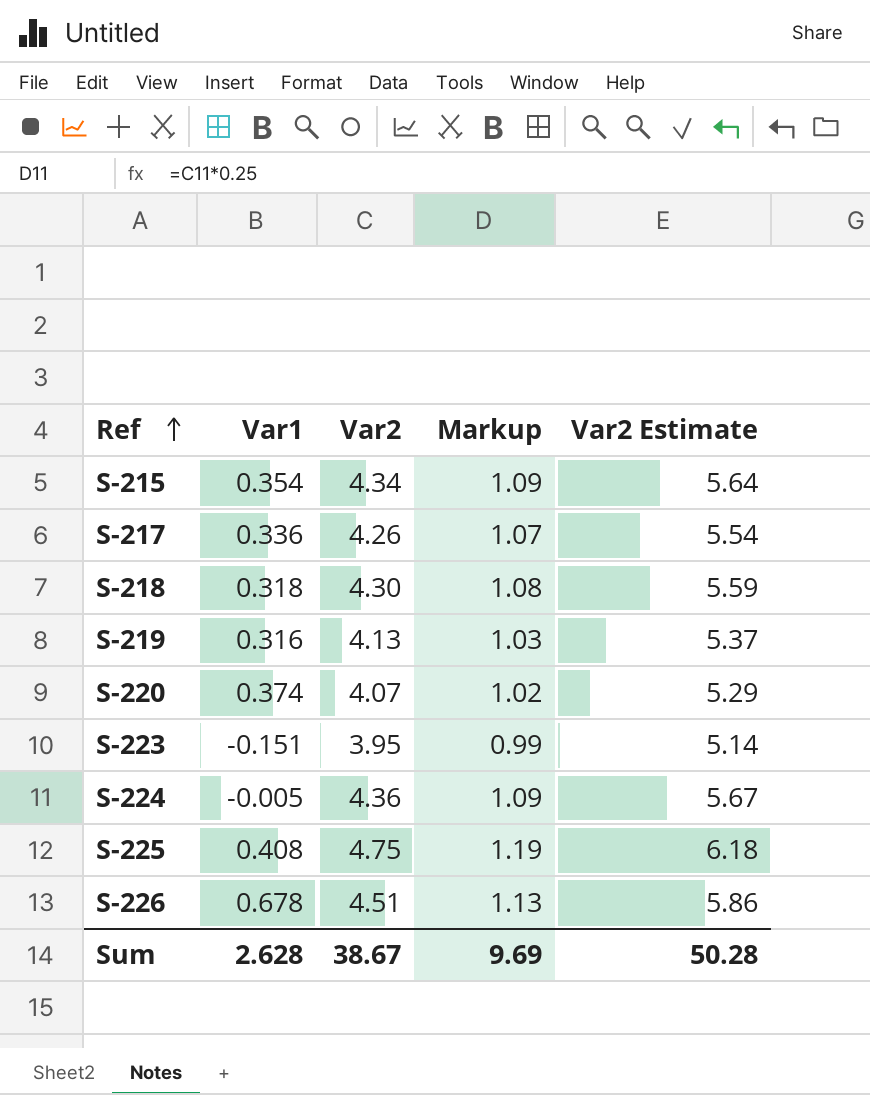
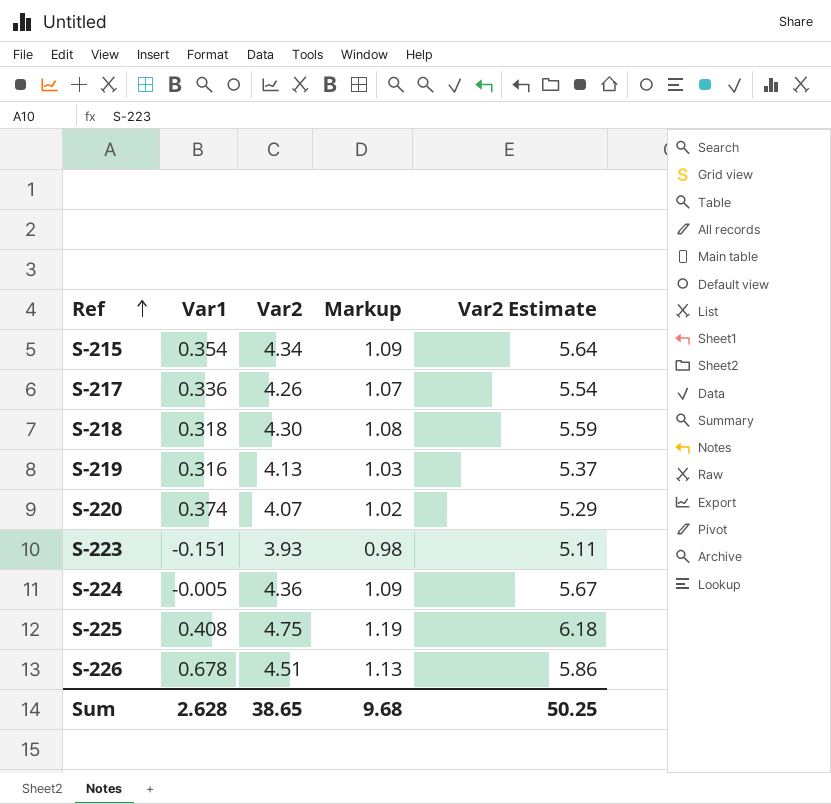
S-223 | Var2: 3.95 -> 3.93
S-223 | Markup: 0.99 -> 0.98
S-223 | Var2 Estimate: 5.14 -> 5.11
Sum | Var2: 38.67 -> 38.65
Sum | Markup: 9.69 -> 9.68
Sum | Var2 Estimate: 50.28 -> 50.25

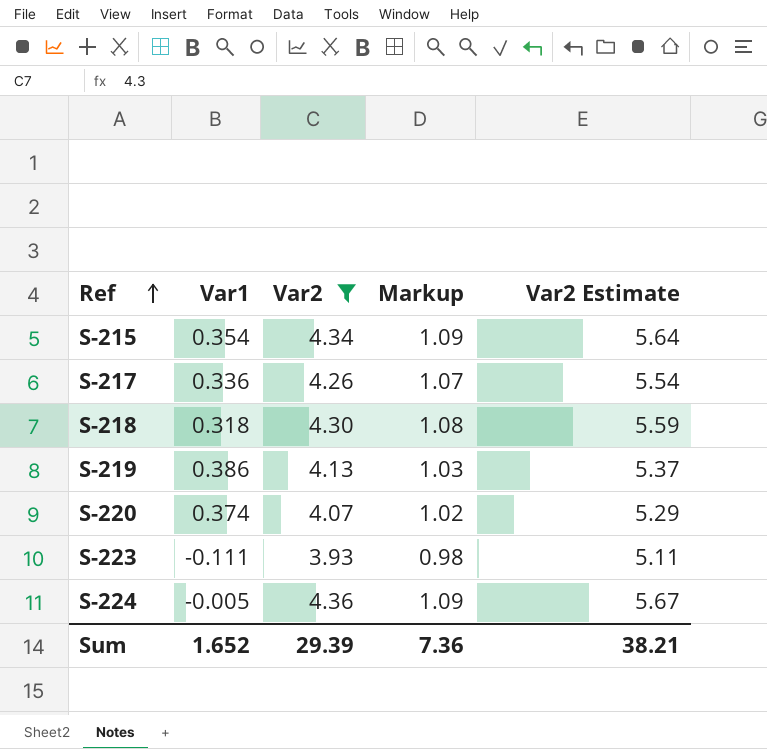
filter: none -> Var2 <= 4.36
S-219 | Var1: 0.316 -> 0.386
S-223 | Var1: -0.151 -> -0.111
Sum | Var1: 2.628 -> 1.652
Sum | Var2: 38.65 -> 29.39
Sum | Markup: 9.68 -> 7.36
Sum | Var2 Estimate: 50.25 -> 38.21

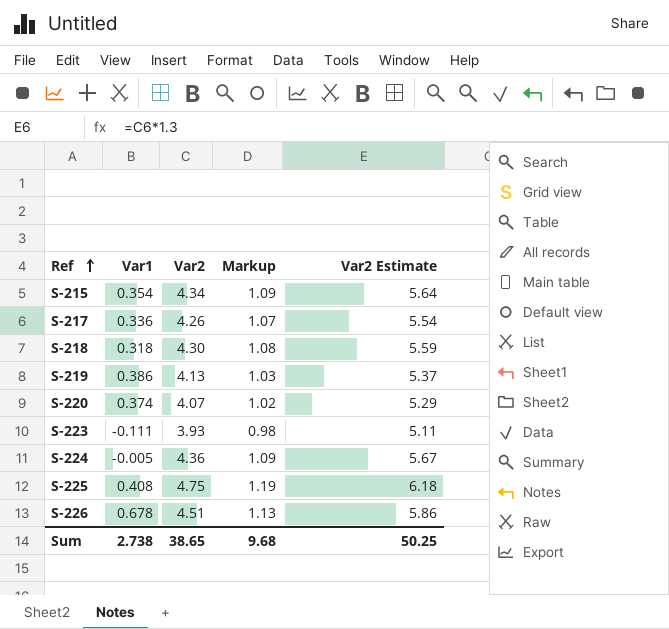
filter: Var2 <= 4.36 -> none
Sum | Var1: 1.652 -> 2.738
Sum | Var2: 29.39 -> 38.65
Sum | Markup: 7.36 -> 9.68
Sum | Var2 Estimate: 38.21 -> 50.25

